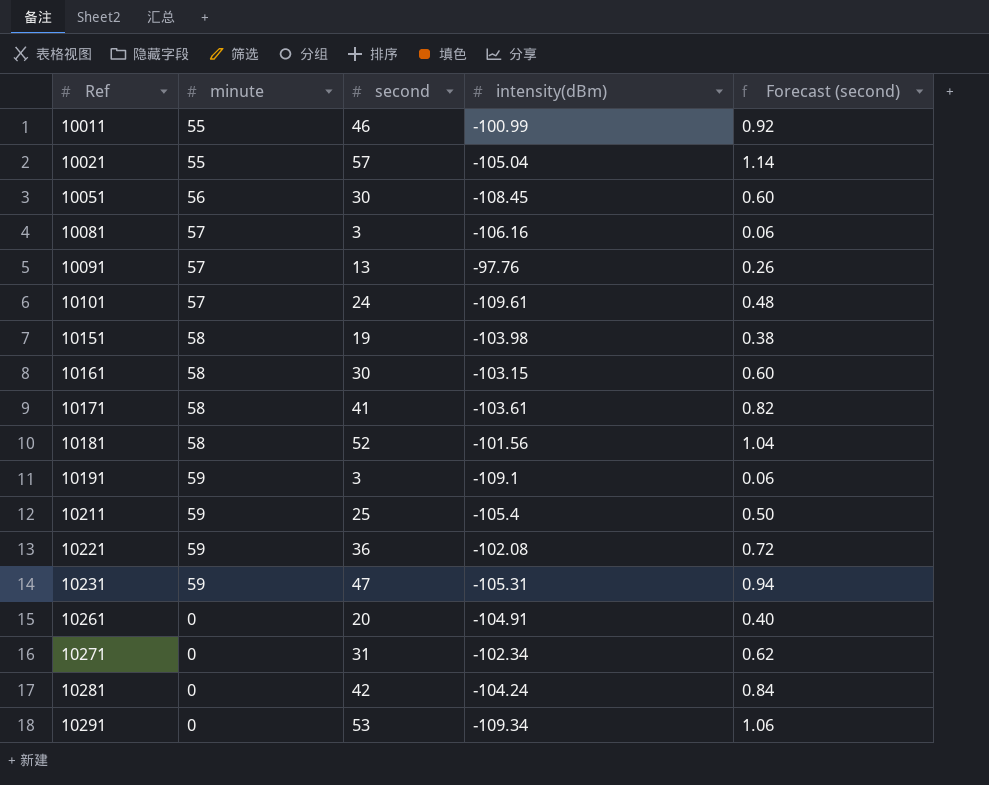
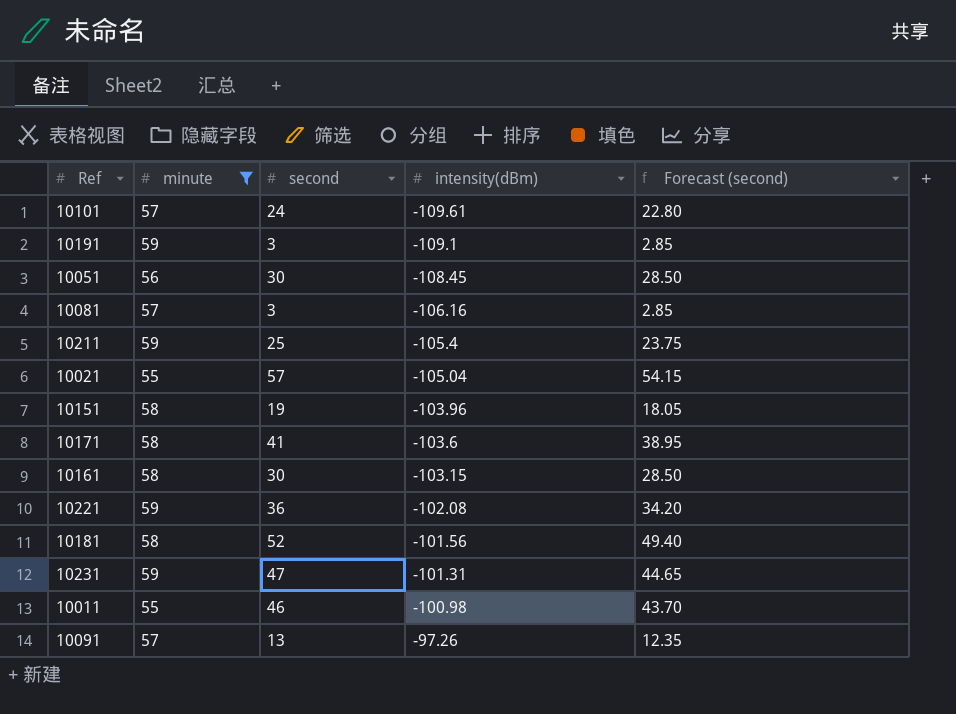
filter: none -> minute != 0
row order: Ref ascending -> intensity(dBm) ascending
column Forecast (second) | formula: [second] * 0.02 -> [second] * 0.95
10151 | intensity(dBm): -103.98 -> -103.96
10171 | intensity(dBm): -103.61 -> -103.6
10231 | intensity(dBm): -105.31 -> -101.31
10011 | intensity(dBm): -100.99 -> -100.98
10091 | intensity(dBm): -97.76 -> -97.26

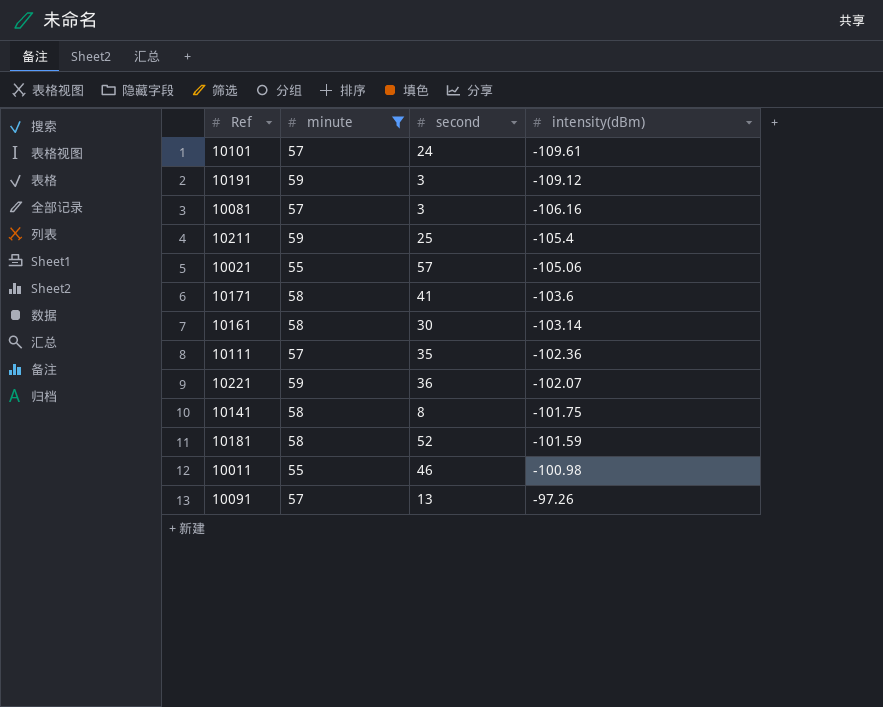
column Forecast (second) | formula: [second] * 0.95 -> none
row 10051: 56 | 30 | -108.45 | 28.50 -> none
row 10151: 58 | 19 | -103.96 | 18.05 -> none
row 10231: 59 | 47 | -101.31 | 44.65 -> none
10191 | intensity(dBm): -109.1 -> -109.12
10021 | intensity(dBm): -105.04 -> -105.06
10161 | intensity(dBm): -103.15 -> -103.14
row 10111: none -> 57 | 35 | -102.36
10221 | intensity(dBm): -102.08 -> -102.07
row 10141: none -> 58 | 8 | -101.75
10181 | intensity(dBm): -101.56 -> -101.59

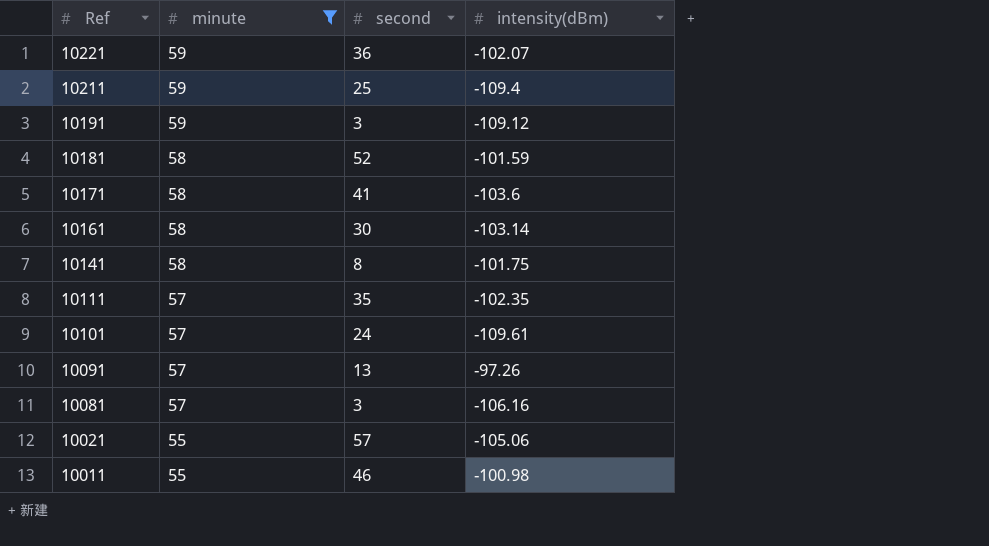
row order: intensity(dBm) ascending -> Ref descending
10211 | intensity(dBm): -105.4 -> -109.4
10111 | intensity(dBm): -102.36 -> -102.35

